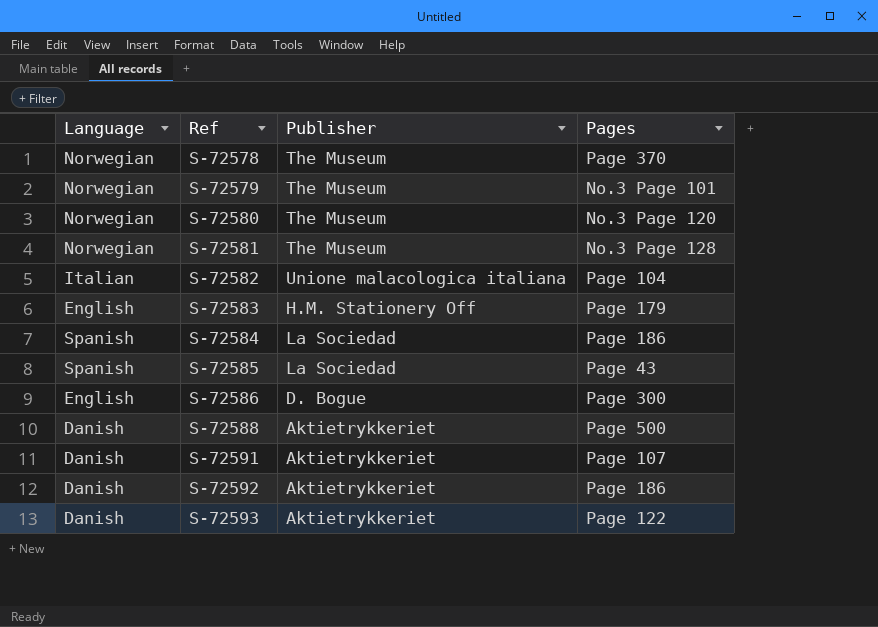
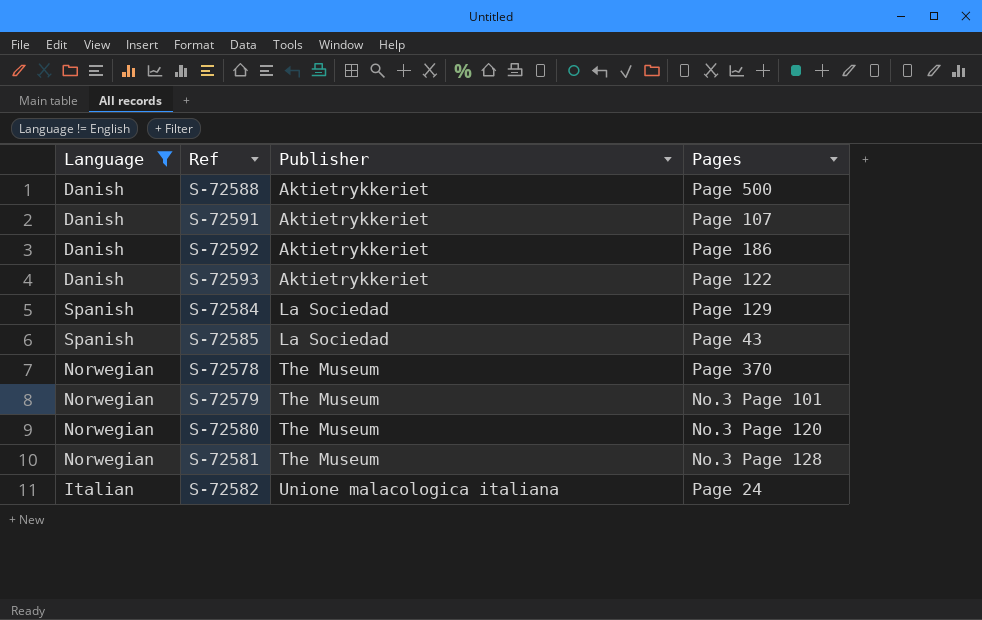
filter: none -> Language != English
row order: Ref ascending -> Publisher ascending
S-72584 | Pages: Page 186 -> Page 129
S-72582 | Pages: Page 104 -> Page 24

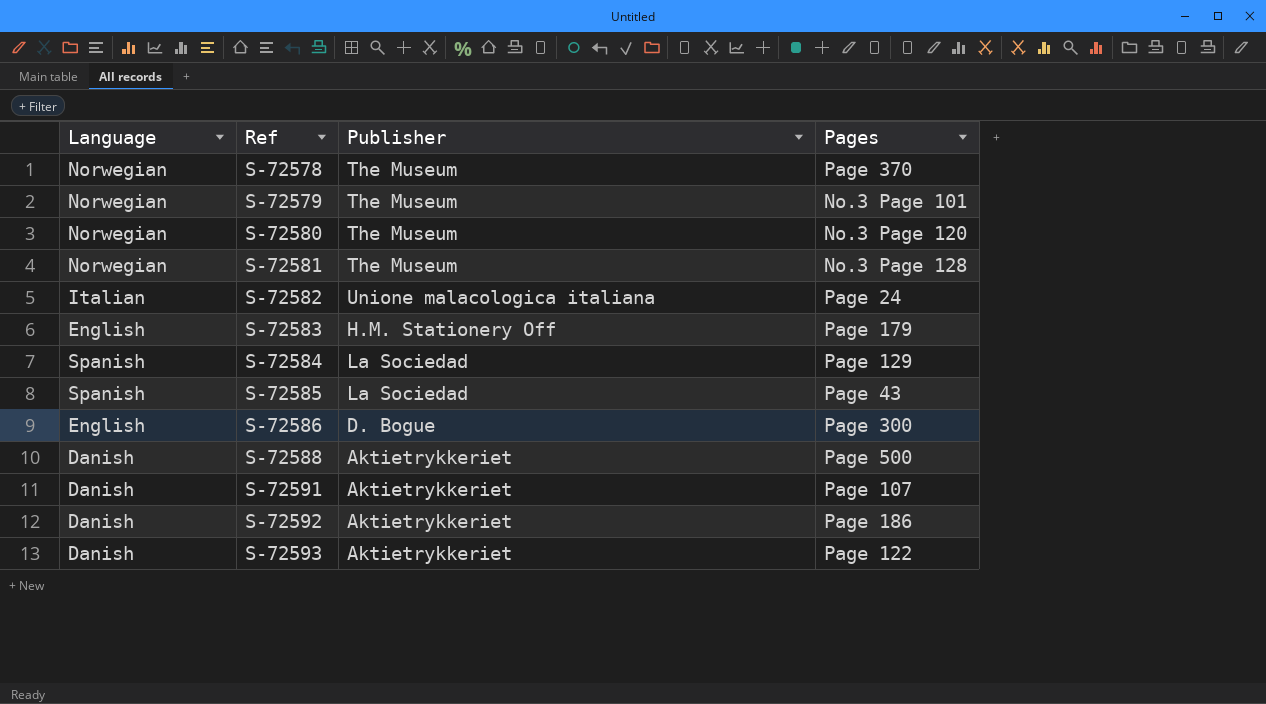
filter: Language != English -> none
row order: Publisher ascending -> Ref ascending

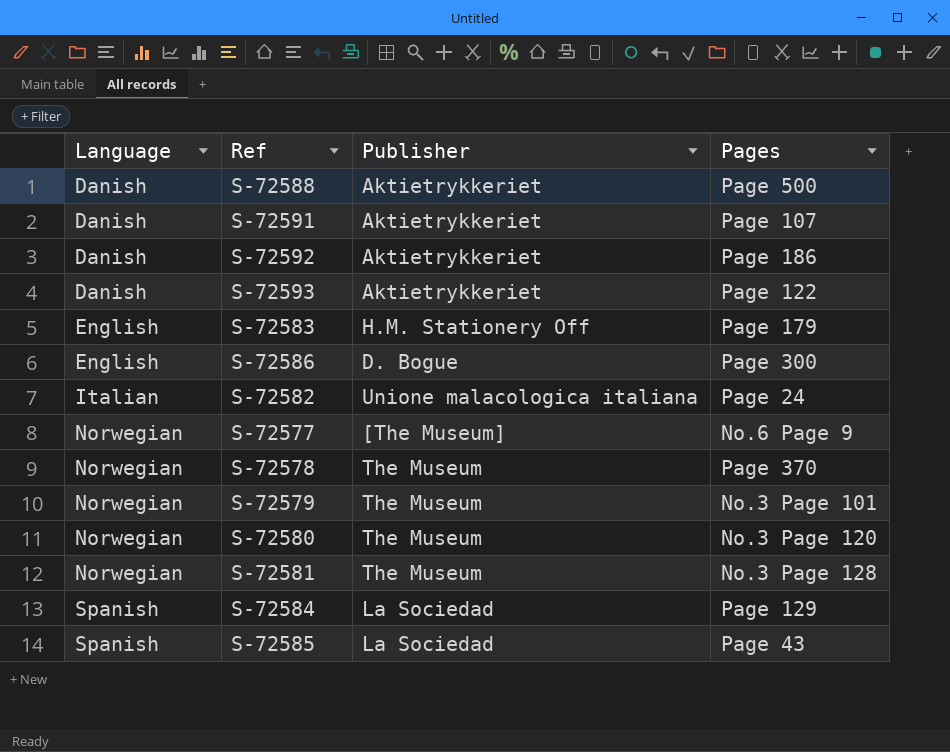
row order: Ref ascending -> Language ascending
row S-72577: none -> Norwegian | [The Museum] | No.6 Page 9

